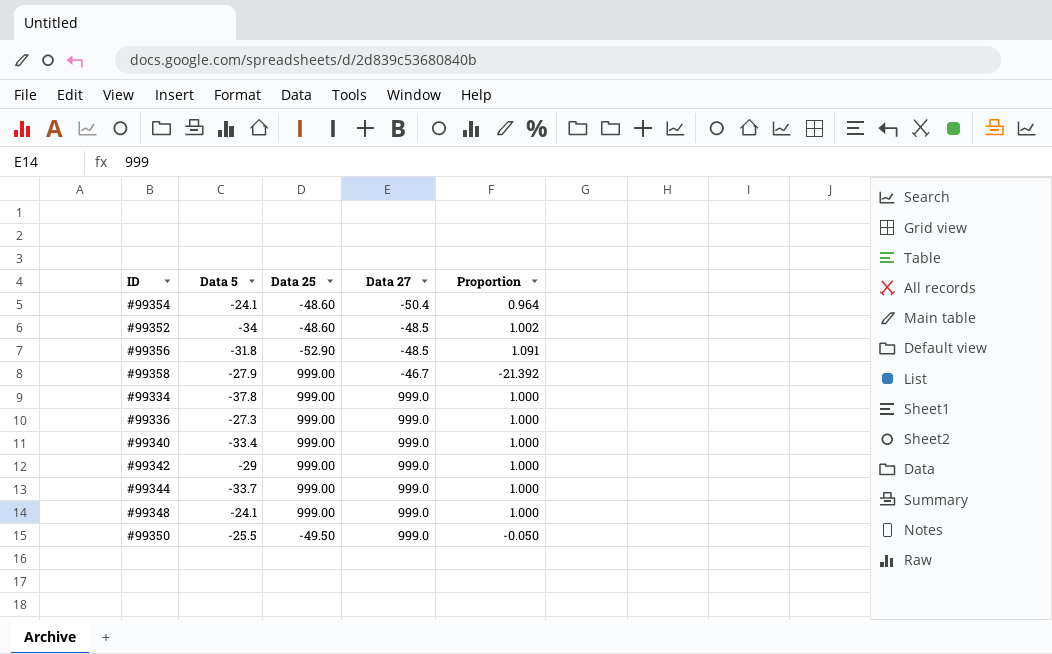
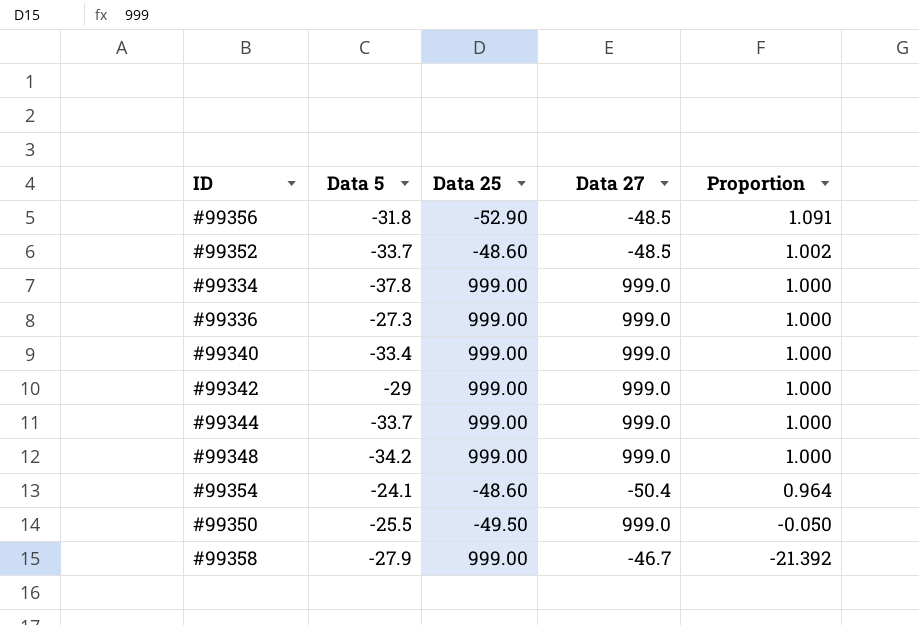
row order: Data 27 ascending -> Proportion descending
#99352 | Data 5: -34 -> -33.7
#99348 | Data 5: -24.1 -> -34.2

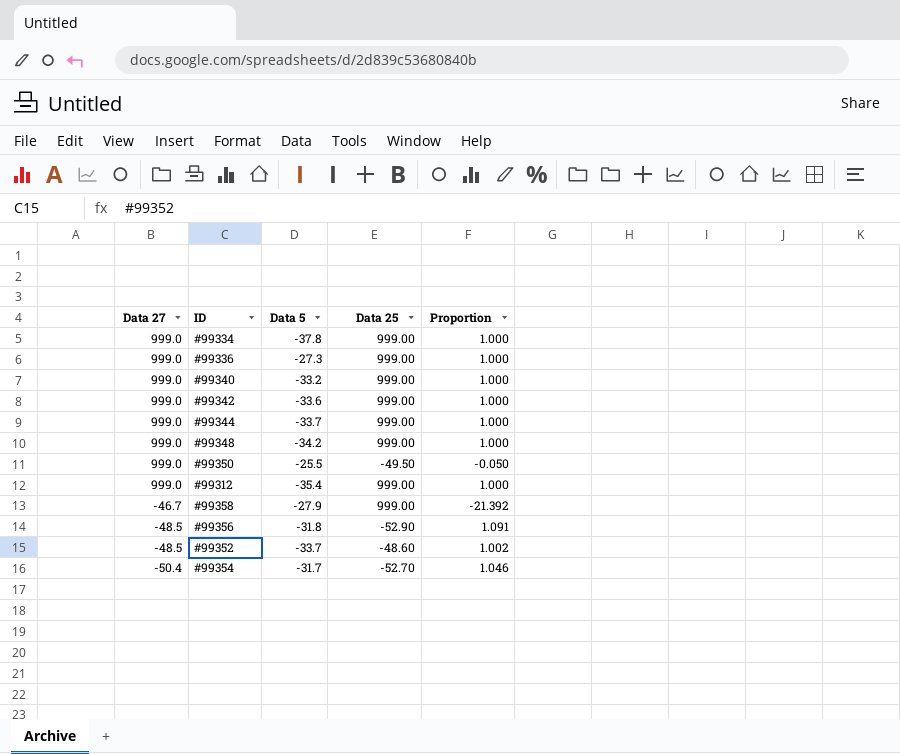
row order: Proportion descending -> Data 27 descending
column Data 27 | position: 4 -> 1
#99340 | Data 5: -33.4 -> -33.2
#99342 | Data 5: -29 -> -33.6
row #99312: none -> 999.0 | -35.4 | 999.00 | 1.000
#99354 | Data 5: -24.1 -> -31.7
#99354 | Data 25: -48.60 -> -52.70
#99354 | Proportion: 0.964 -> 1.046

